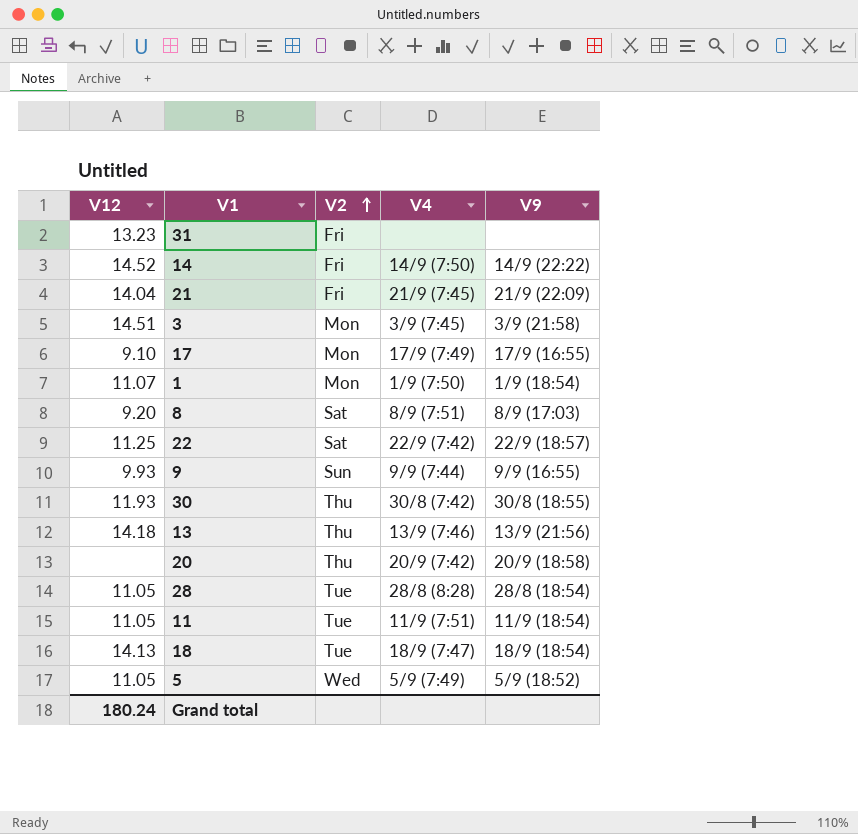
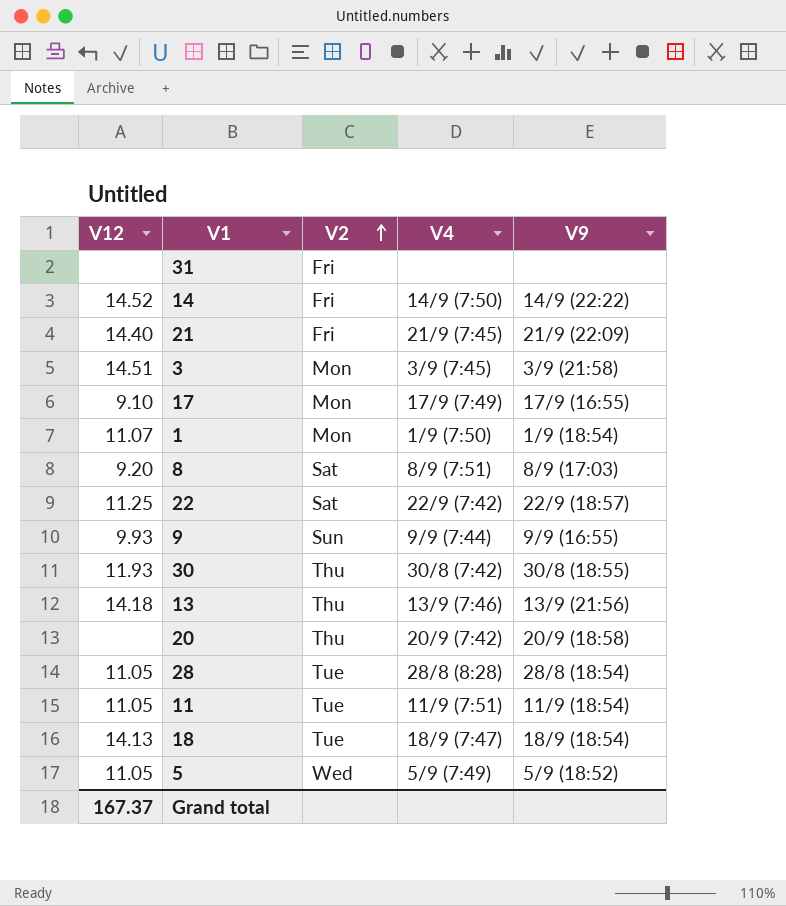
31 | V12: 13.23 -> none
21 | V12: 14.04 -> 14.40
Grand total | V12: 180.24 -> 167.37

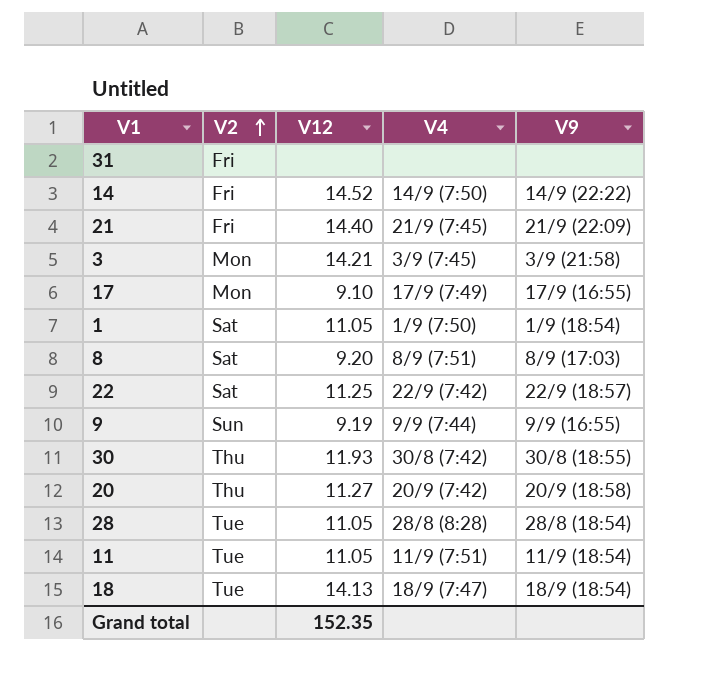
column V12 | position: 1 -> 3
row 13: 14.18 | Thu | 13/9 (7:46) | 13/9 (21:56) -> none
row 5: 11.05 | Wed | 5/9 (7:49) | 5/9 (18:52) -> none
3 | V12: 14.51 -> 14.21
1 | V2: Mon -> Sat
1 | V12: 11.07 -> 11.05
9 | V12: 9.93 -> 9.19
20 | V12: none -> 11.27
Grand total | V12: 167.37 -> 152.35

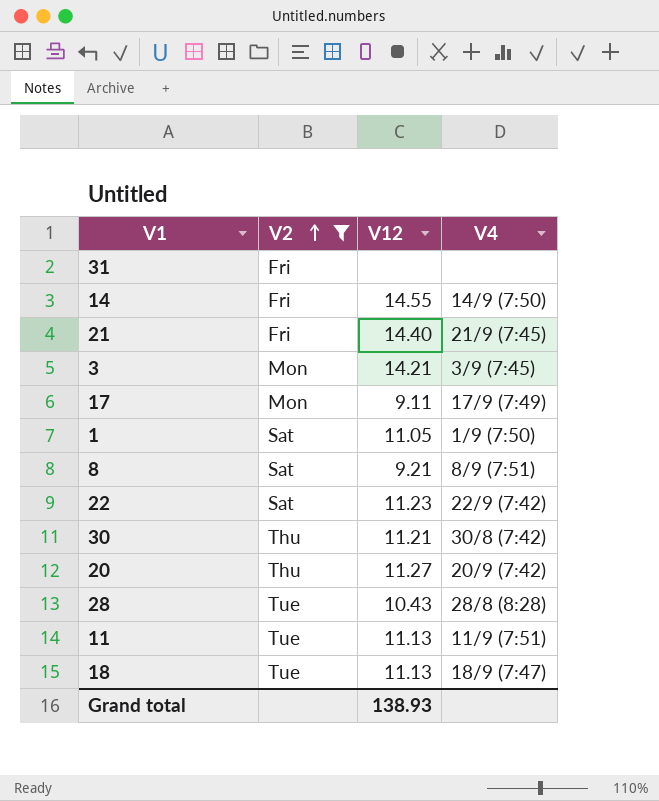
filter: none -> V2 != Sun
column V9 | position: 5 -> none
14 | V12: 14.52 -> 14.55
17 | V12: 9.10 -> 9.11
8 | V12: 9.20 -> 9.21
22 | V12: 11.25 -> 11.23
30 | V12: 11.93 -> 11.21
28 | V12: 11.05 -> 10.43
11 | V12: 11.05 -> 11.13
18 | V12: 14.13 -> 11.13
Grand total | V12: 152.35 -> 138.93

